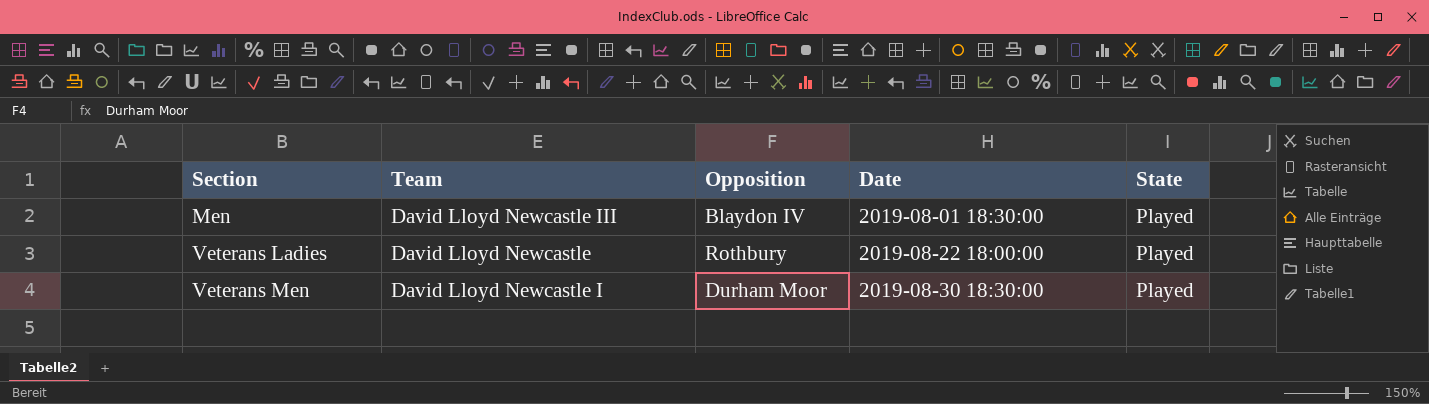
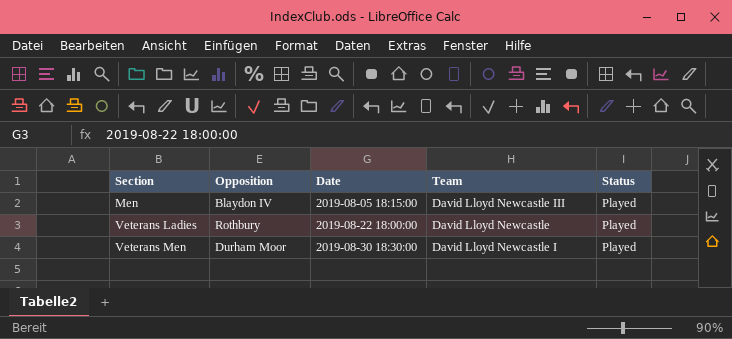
column Team | position: 2 -> 4
column name: State -> Status
Men | Date: 2019-08-01 18:30:00 -> 2019-08-05 18:15:00

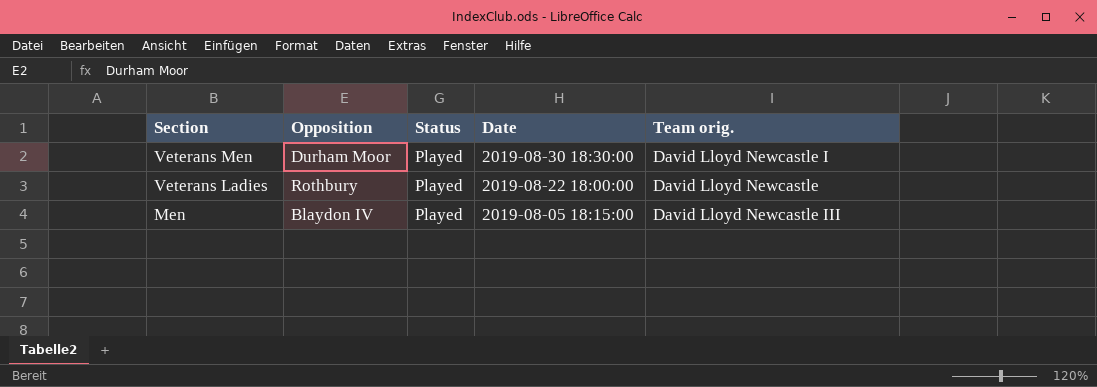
row order: Section ascending -> Section descending
column Status | position: 5 -> 3
column name: Team -> Team orig.

